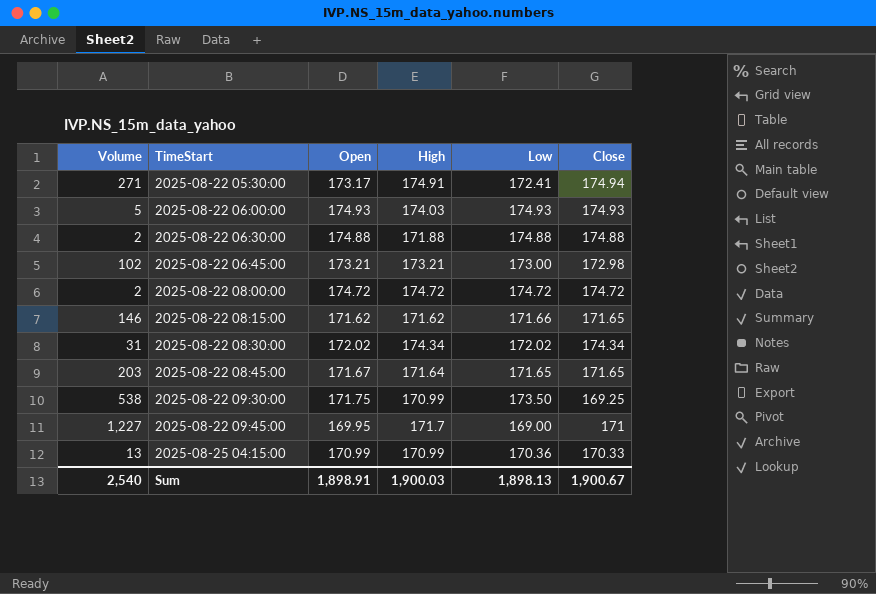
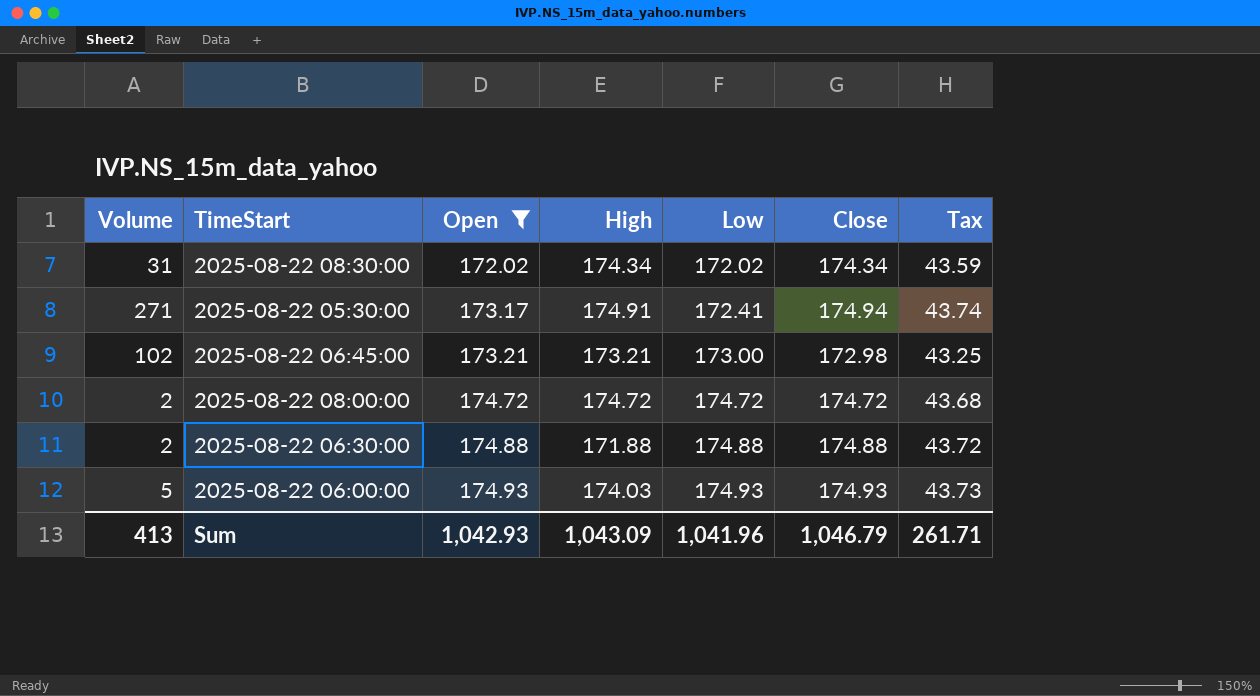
filter: none -> Open >= 172.02
row order: TimeStart ascending -> Open ascending
column Tax | formula: none -> [Close] * 0.25
Sum | Volume: 2,540 -> 413
Sum | Open: 1,898.91 -> 1,042.93
Sum | High: 1,900.03 -> 1,043.09
Sum | Low: 1,898.13 -> 1,041.96
Sum | Close: 1,900.67 -> 1,046.79

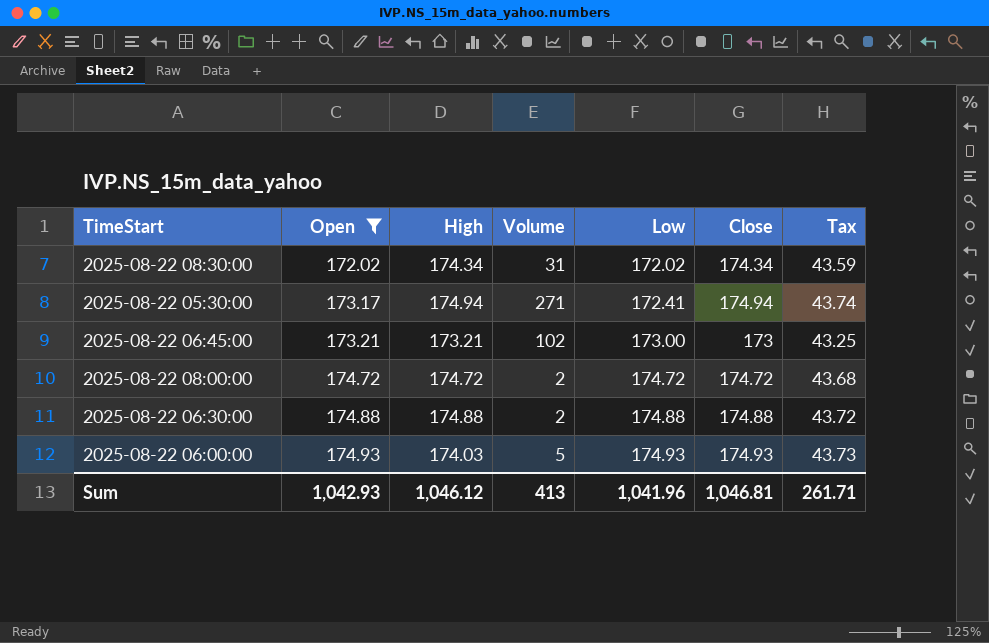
column Volume | position: 1 -> 4
2025-08-22 05:30:00 | High: 174.91 -> 174.94
2025-08-22 06:45:00 | Close: 172.98 -> 173
2025-08-22 06:30:00 | High: 171.88 -> 174.88
Sum | High: 1,043.09 -> 1,046.12
Sum | Close: 1,046.79 -> 1,046.81

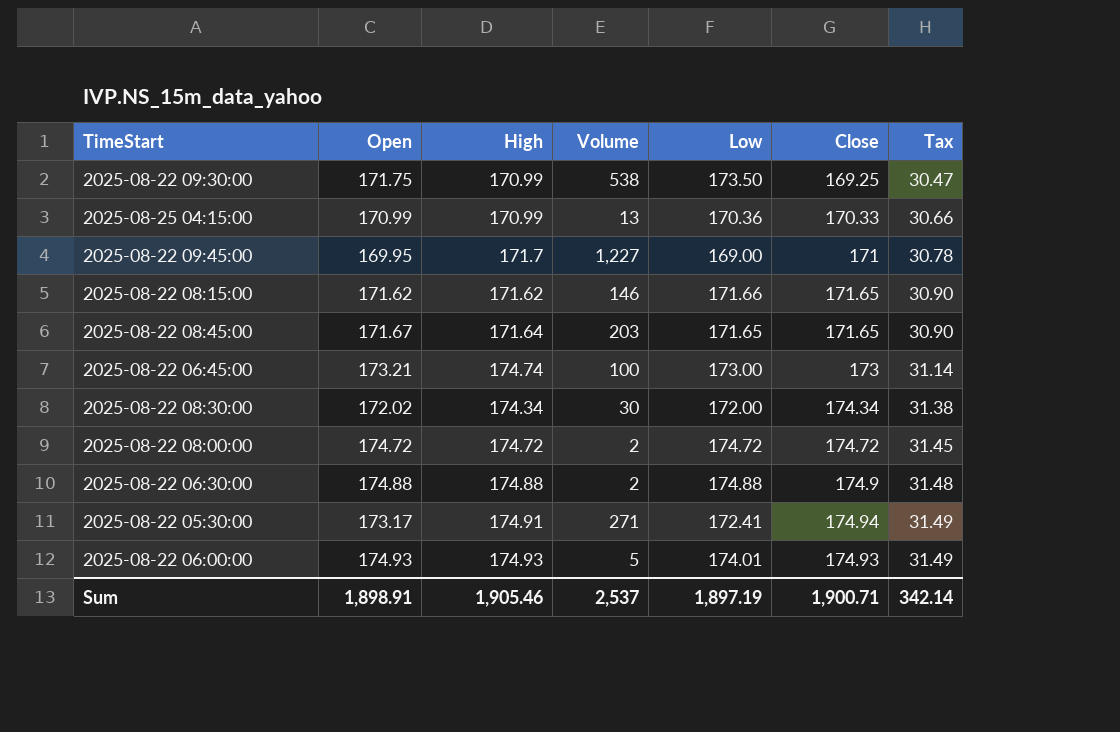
filter: Open >= 172.02 -> none
row order: Open ascending -> Tax ascending
column Tax | formula: [Close] * 0.25 -> [Close] * 0.18
2025-08-22 06:45:00 | High: 173.21 -> 174.74
2025-08-22 06:45:00 | Volume: 102 -> 100
2025-08-22 08:30:00 | Volume: 31 -> 30
2025-08-22 08:30:00 | Low: 172.02 -> 172.00
2025-08-22 06:30:00 | Close: 174.88 -> 174.9
2025-08-22 05:30:00 | High: 174.94 -> 174.91
2025-08-22 06:00:00 | High: 174.03 -> 174.93
2025-08-22 06:00:00 | Low: 174.93 -> 174.01
Sum | Open: 1,042.93 -> 1,898.91
Sum | High: 1,046.12 -> 1,905.46
Sum | Volume: 413 -> 2,537
Sum | Low: 1,041.96 -> 1,897.19
Sum | Close: 1,046.81 -> 1,900.71
Sum | Tax: 261.71 -> 342.14

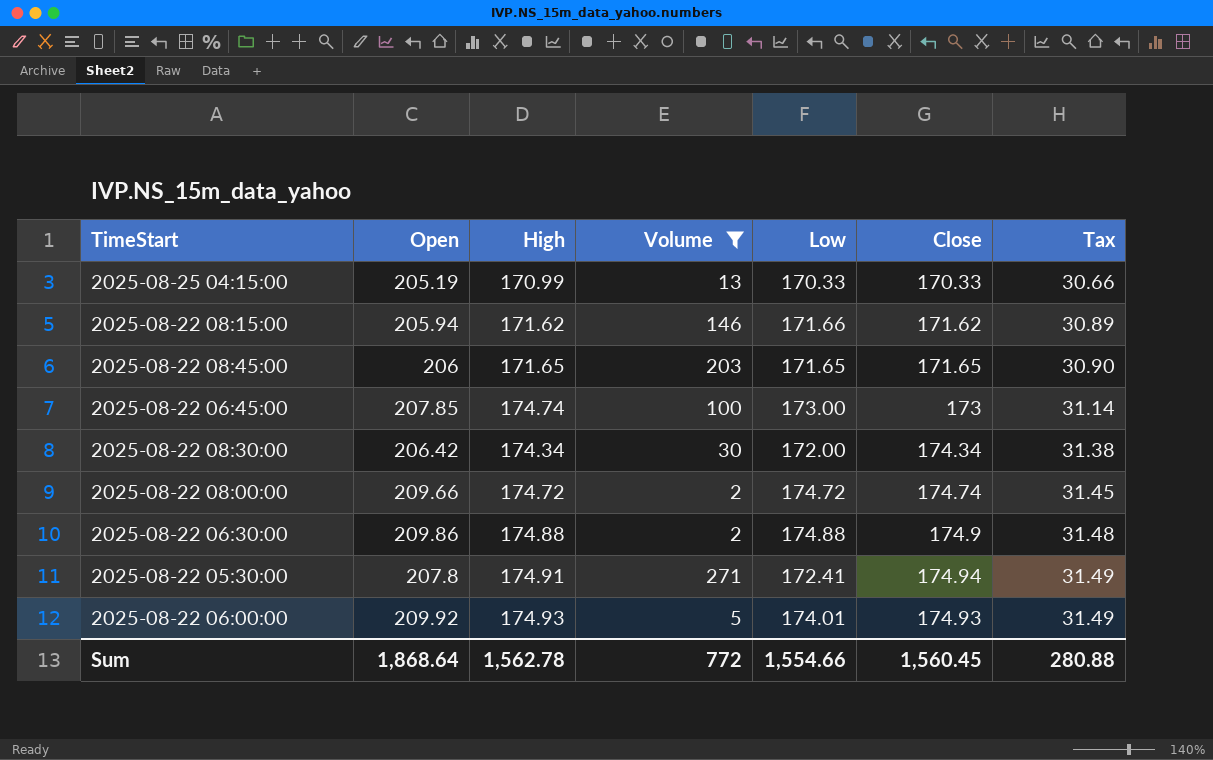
filter: none -> Volume <= 271
2025-08-25 04:15:00 | Open: 170.99 -> 205.19
2025-08-25 04:15:00 | Low: 170.36 -> 170.33
2025-08-22 08:15:00 | Open: 171.62 -> 205.94
2025-08-22 08:15:00 | Close: 171.65 -> 171.62
2025-08-22 08:15:00 | Tax: 30.90 -> 30.89
2025-08-22 08:45:00 | Open: 171.67 -> 206
2025-08-22 08:45:00 | High: 171.64 -> 171.65
2025-08-22 06:45:00 | Open: 173.21 -> 207.85
2025-08-22 08:30:00 | Open: 172.02 -> 206.42
2025-08-22 08:00:00 | Open: 174.72 -> 209.66
2025-08-22 08:00:00 | Close: 174.72 -> 174.74
2025-08-22 06:30:00 | Open: 174.88 -> 209.86
2025-08-22 05:30:00 | Open: 173.17 -> 207.8
2025-08-22 06:00:00 | Open: 174.93 -> 209.92
Sum | Open: 1,898.91 -> 1,868.64
Sum | High: 1,905.46 -> 1,562.78
Sum | Volume: 2,537 -> 772
Sum | Low: 1,897.19 -> 1,554.66
Sum | Close: 1,900.71 -> 1,560.45
Sum | Tax: 342.14 -> 280.88

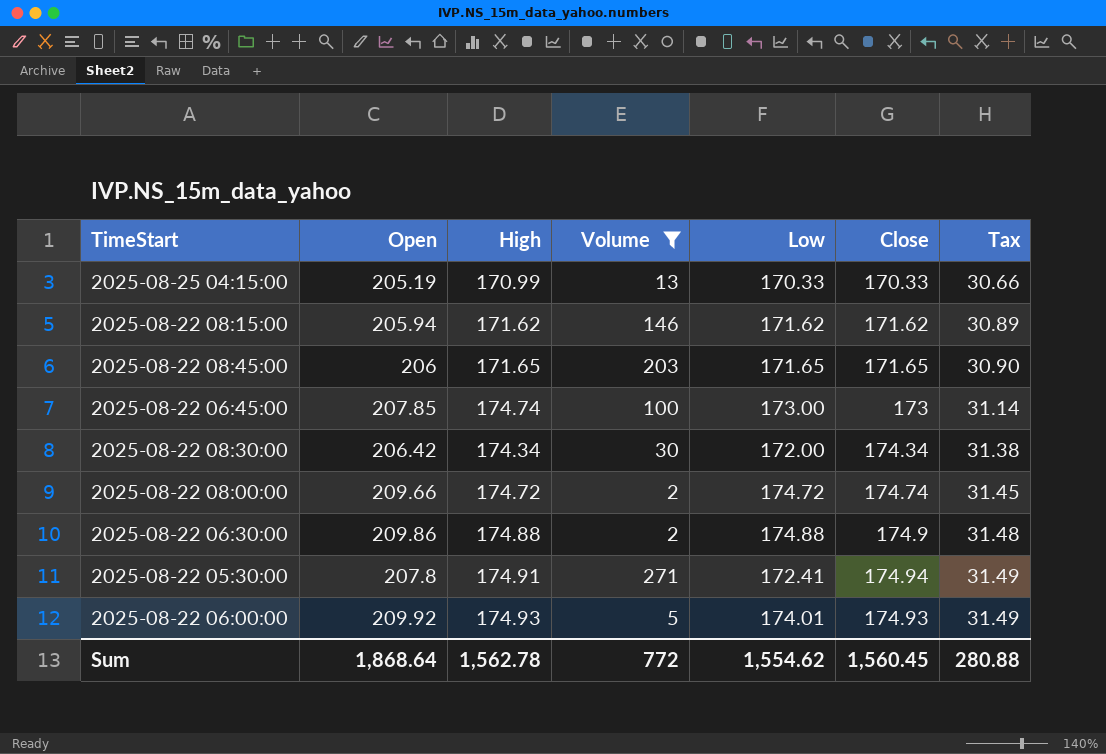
2025-08-22 08:15:00 | Low: 171.66 -> 171.62
Sum | Low: 1,554.66 -> 1,554.62

